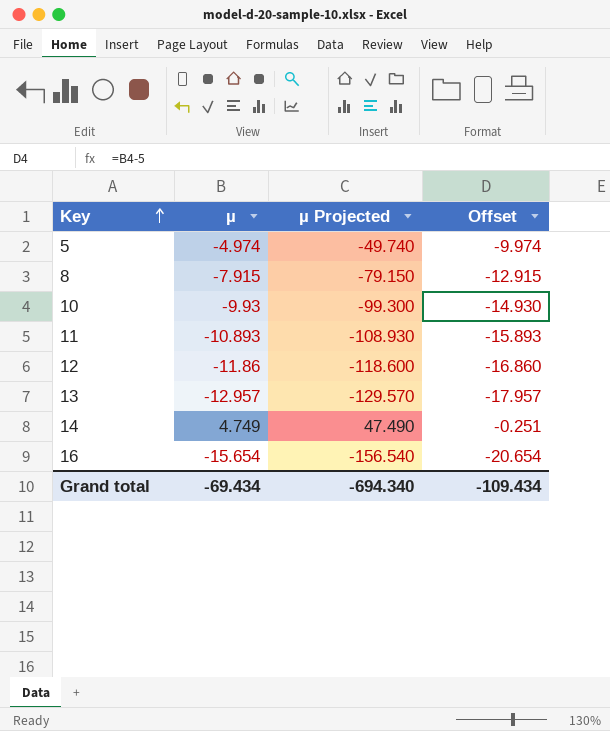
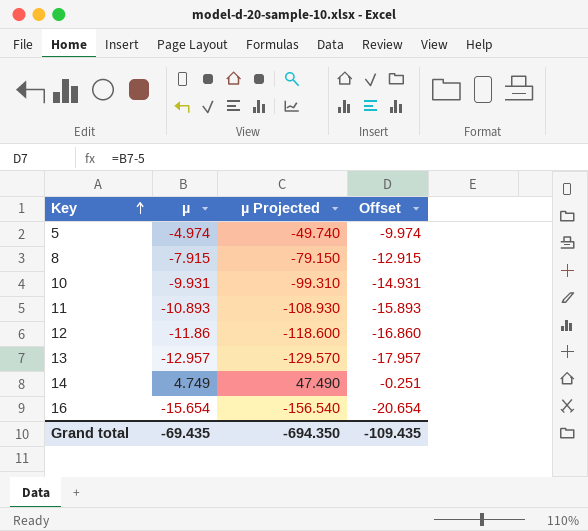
10 | µ: -9.93 -> -9.931
10 | µ Projected: -99.300 -> -99.310
10 | Offset: -14.930 -> -14.931
Grand total | µ: -69.434 -> -69.435
Grand total | µ Projected: -694.340 -> -694.350
Grand total | Offset: -109.434 -> -109.435

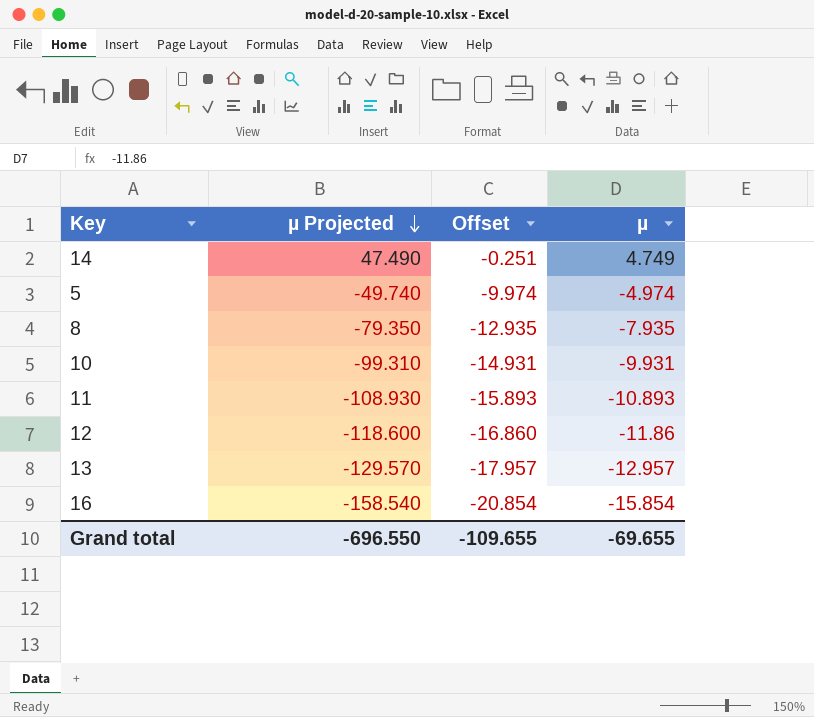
row order: Key ascending -> µ Projected descending
column µ | position: 2 -> 4
8 | µ Projected: -79.150 -> -79.350
8 | Offset: -12.915 -> -12.935
8 | µ: -7.915 -> -7.935
16 | µ Projected: -156.540 -> -158.540
16 | Offset: -20.654 -> -20.854
16 | µ: -15.654 -> -15.854
Grand total | µ Projected: -694.350 -> -696.550
Grand total | Offset: -109.435 -> -109.655
Grand total | µ: -69.435 -> -69.655

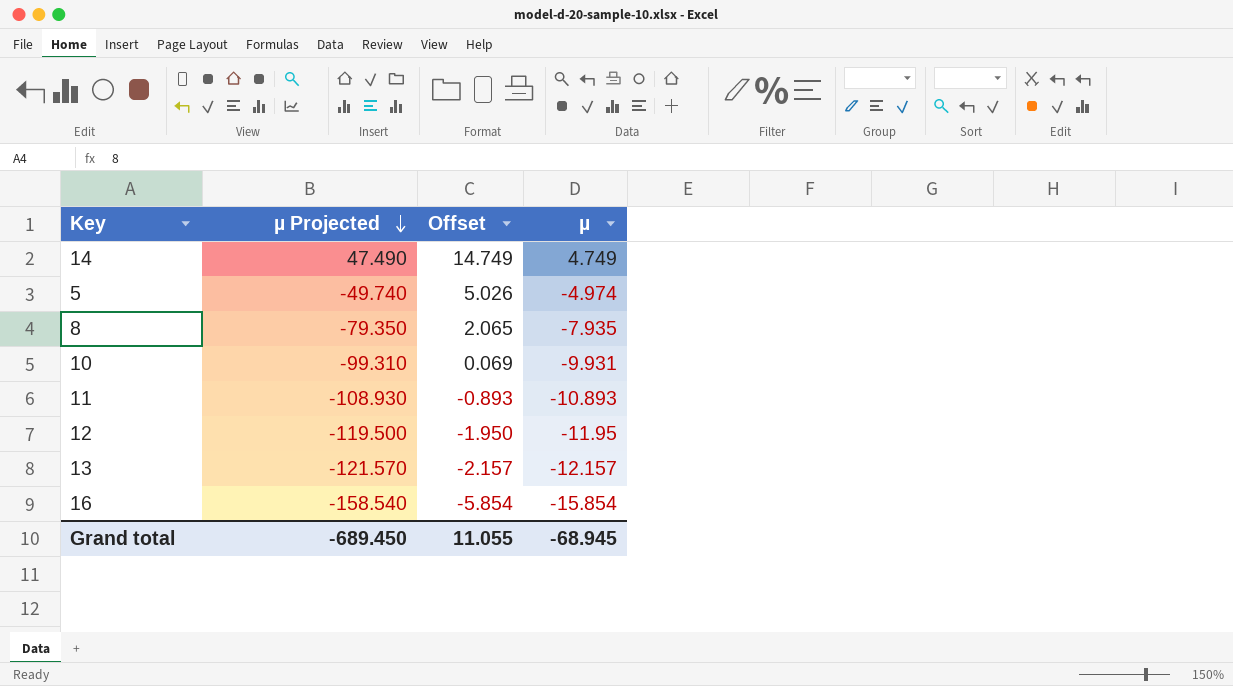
column Offset | formula: [µ] - 5 -> [µ] + 10
12 | µ Projected: -118.600 -> -119.500
12 | µ: -11.86 -> -11.95
13 | µ Projected: -129.570 -> -121.570
13 | µ: -12.957 -> -12.157
Grand total | µ Projected: -696.550 -> -689.450
Grand total | Offset: -109.655 -> 11.055
Grand total | µ: -69.655 -> -68.945

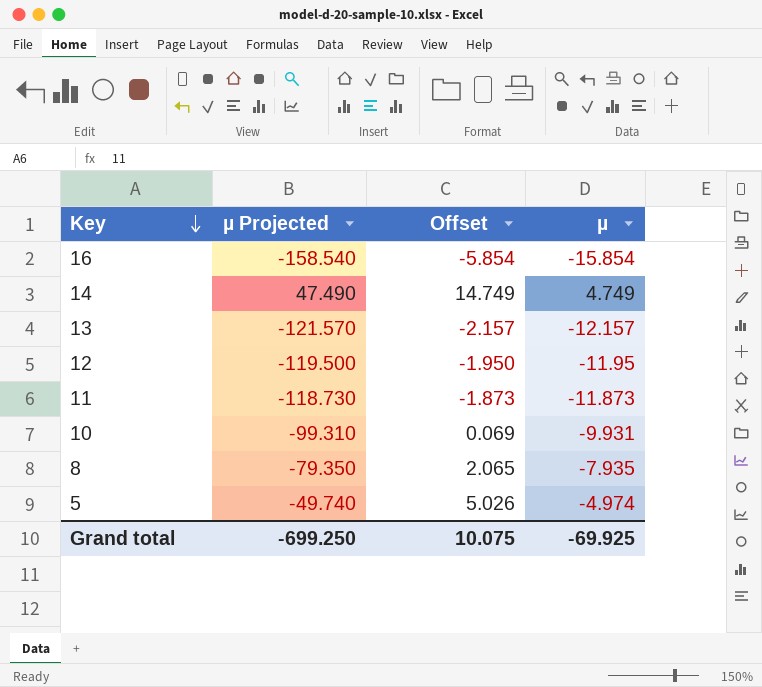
row order: µ Projected descending -> Key descending
11 | µ Projected: -108.930 -> -118.730
11 | Offset: -0.893 -> -1.873
11 | µ: -10.893 -> -11.873
Grand total | µ Projected: -689.450 -> -699.250
Grand total | Offset: 11.055 -> 10.075
Grand total | µ: -68.945 -> -69.925

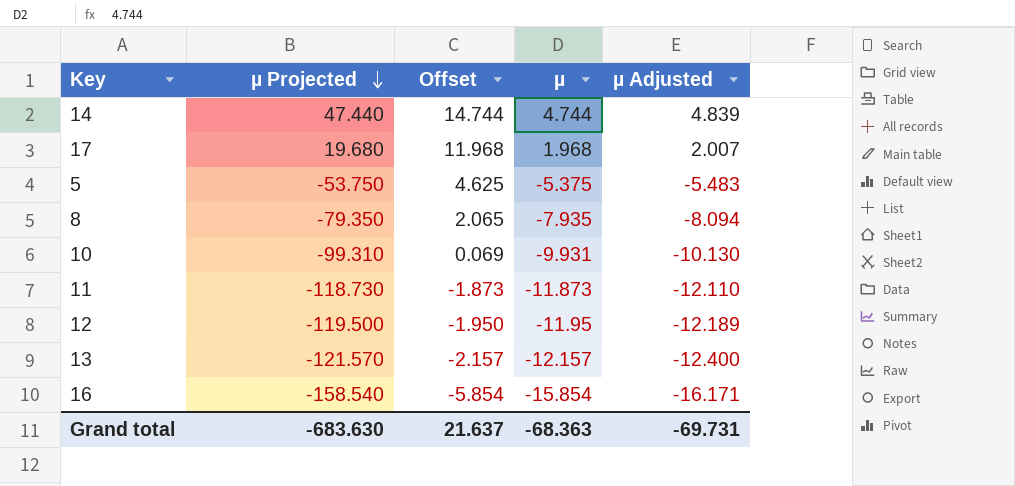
row order: Key descending -> µ Projected descending
column µ Adjusted | formula: none -> [µ] * 1.02
14 | µ Projected: 47.490 -> 47.440
14 | Offset: 14.749 -> 14.744
14 | µ: 4.749 -> 4.744
row 17: none -> 19.680 | 11.968 | 1.968 | 2.007
5 | µ Projected: -49.740 -> -53.750
5 | Offset: 5.026 -> 4.625
5 | µ: -4.974 -> -5.375
Grand total | µ Projected: -699.250 -> -683.630
Grand total | Offset: 10.075 -> 21.637
Grand total | µ: -69.925 -> -68.363

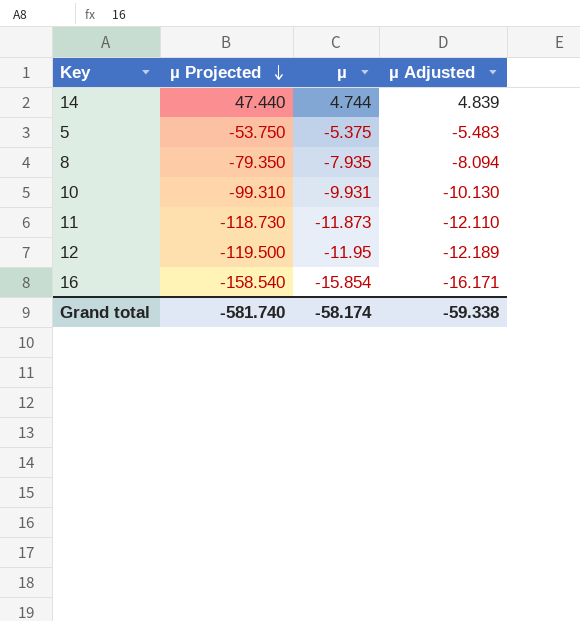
column Offset | formula: [µ] + 10 -> none
row 17: 19.680 | 11.968 | 1.968 | 2.007 -> none
row 13: -121.570 | -2.157 | -12.157 | -12.400 -> none
Grand total | µ Projected: -683.630 -> -581.740
Grand total | µ: -68.363 -> -58.174
Grand total | µ Adjusted: -69.731 -> -59.338

